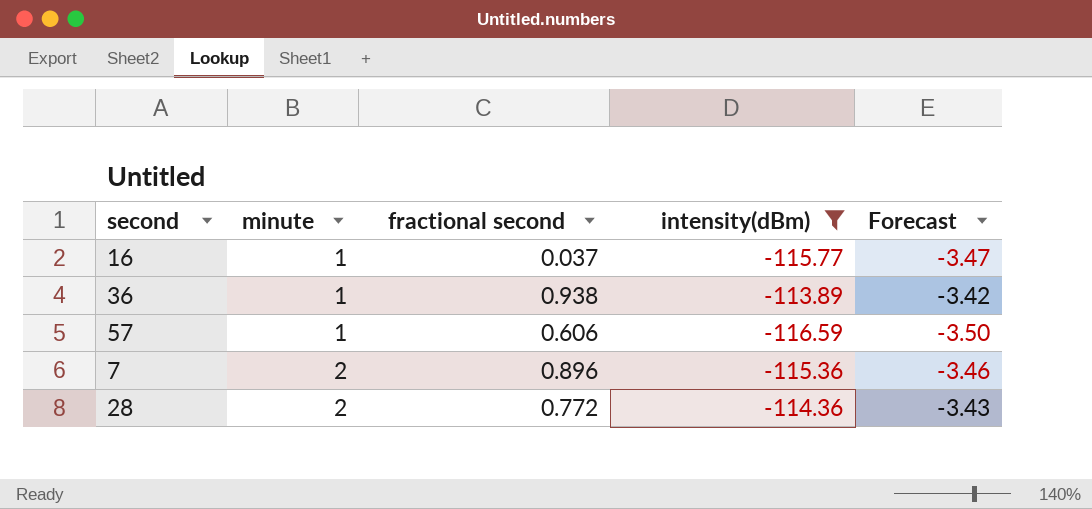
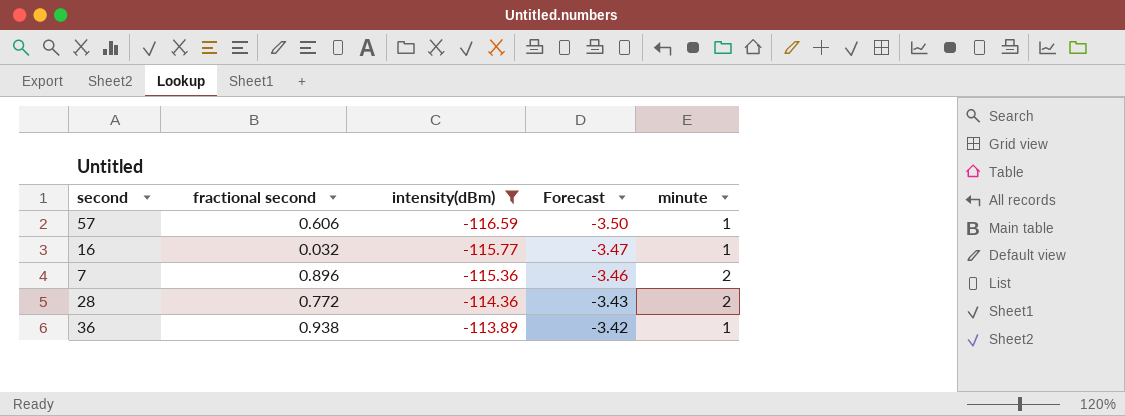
row order: minute ascending -> intensity(dBm) ascending
column minute | position: 2 -> 5
16 | fractional second: 0.037 -> 0.032

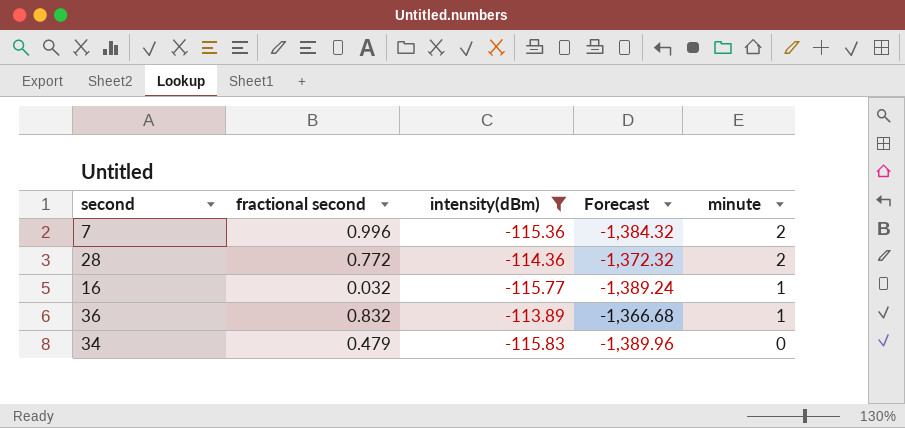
row order: intensity(dBm) ascending -> minute descending
column Forecast | formula: [intensity(dBm)] * 0.03 -> [intensity(dBm)] * 12
row 57: 0.606 | -116.59 | -3.50 | 1 -> none
7 | fractional second: 0.896 -> 0.996
36 | fractional second: 0.938 -> 0.832
row 34: none -> 0.479 | -115.83 | -1,389.96 | 0

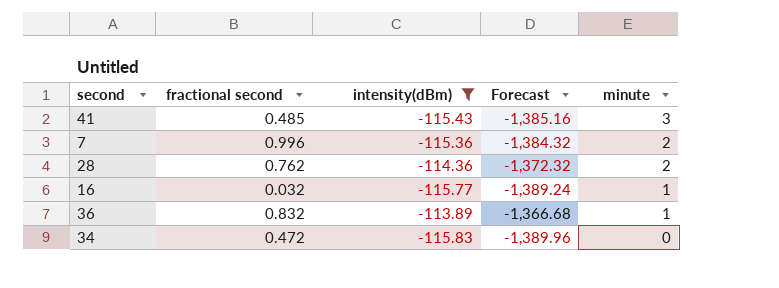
row 41: none -> 0.485 | -115.43 | -1,385.16 | 3
28 | fractional second: 0.772 -> 0.762
34 | fractional second: 0.479 -> 0.472

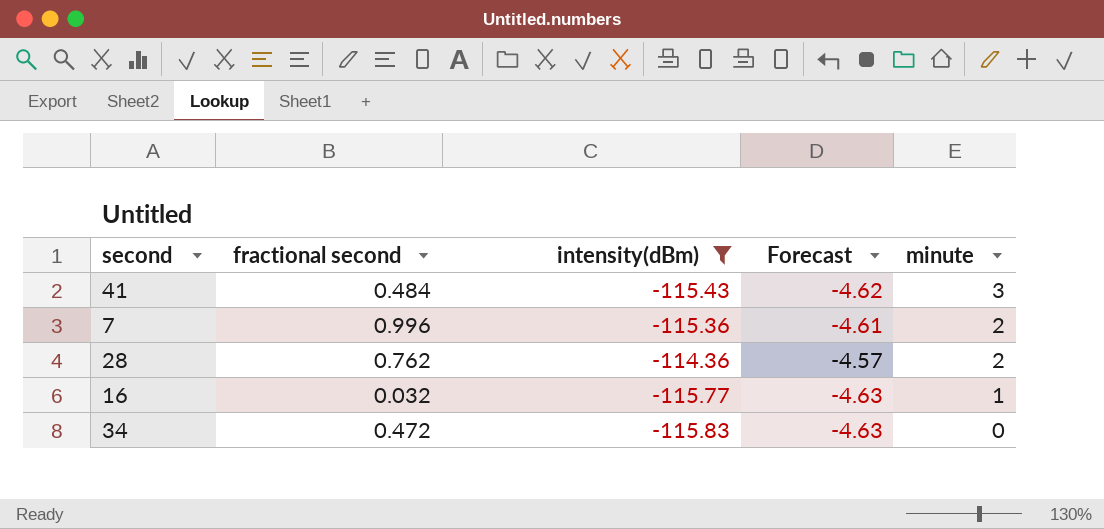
column Forecast | formula: [intensity(dBm)] * 12 -> [intensity(dBm)] * 0.04
row 36: 0.832 | -113.89 | -1,366.68 | 1 -> none
41 | fractional second: 0.485 -> 0.484

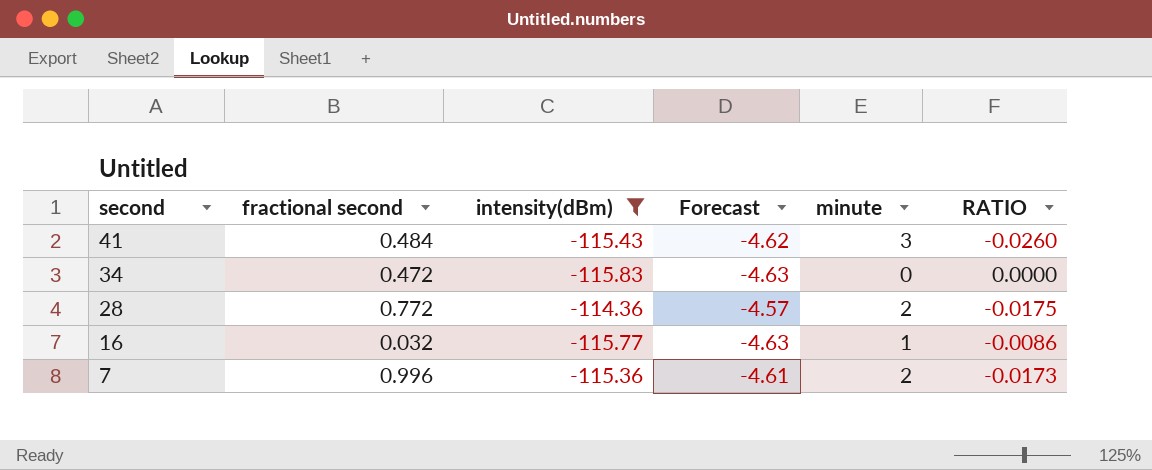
row order: minute descending -> second descending
column RATIO | formula: none -> [minute] / [intensity(dBm)]
28 | fractional second: 0.762 -> 0.772

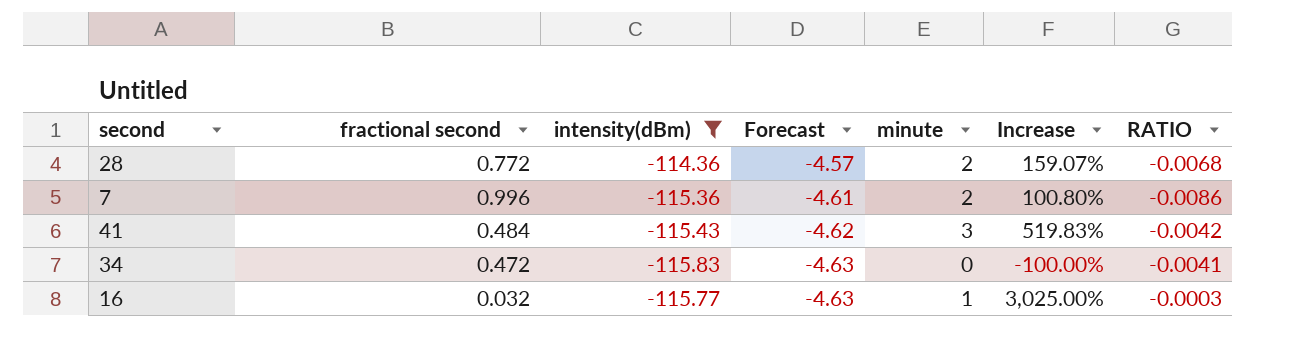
row order: second descending -> Forecast descending
column Increase | formula: none -> ([minute] - [fractional second]) / [fractional second]
column RATIO | formula: [minute] / [intensity(dBm)] -> [fractional second] / [intensity(dBm)]

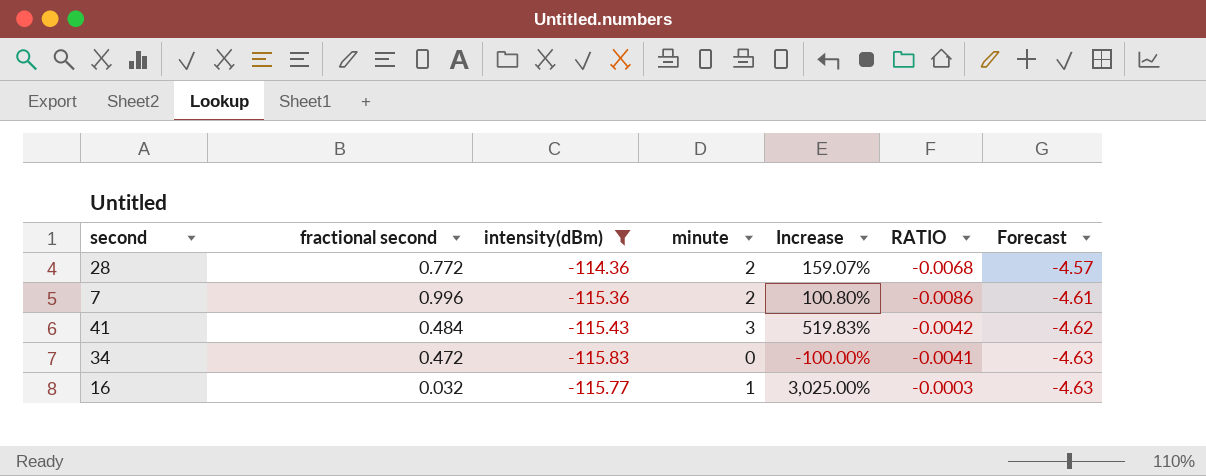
column Forecast | position: 4 -> 7

